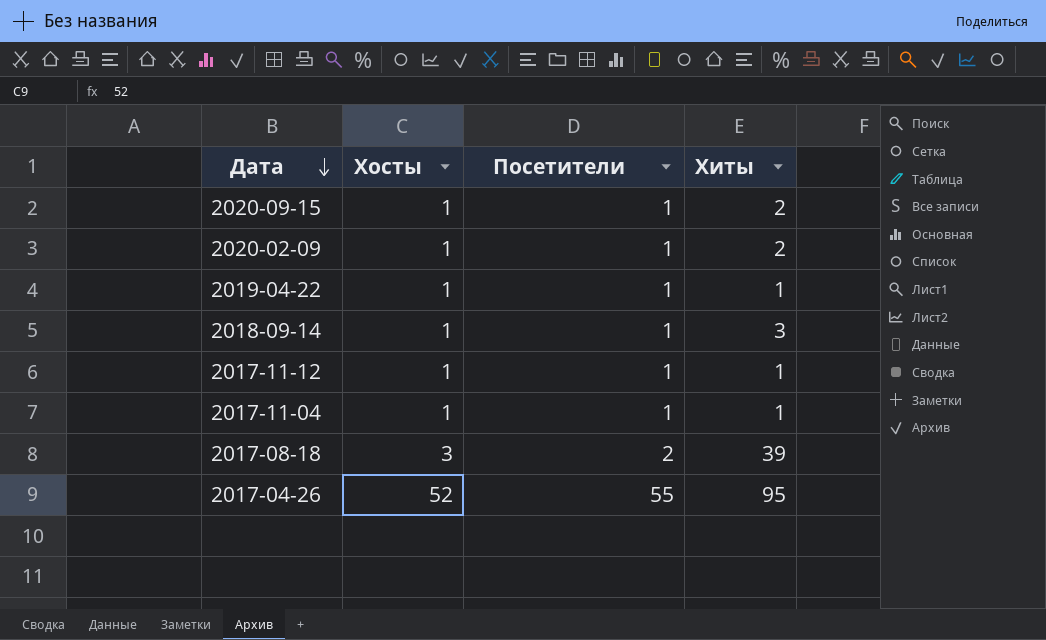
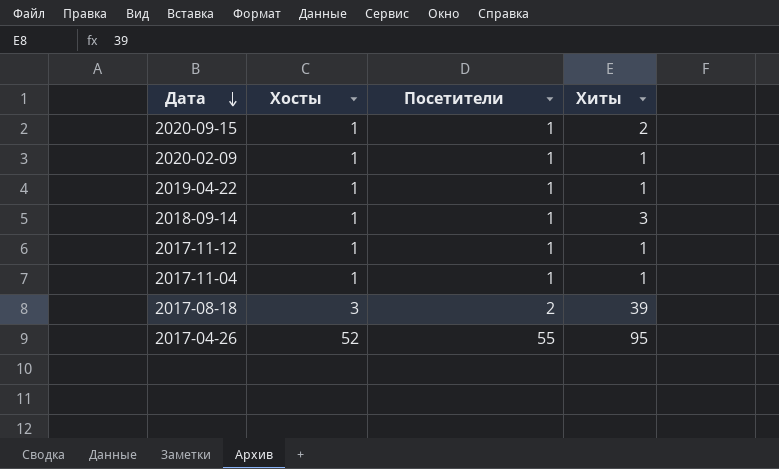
2020-02-09 | Хиты: 2 -> 1

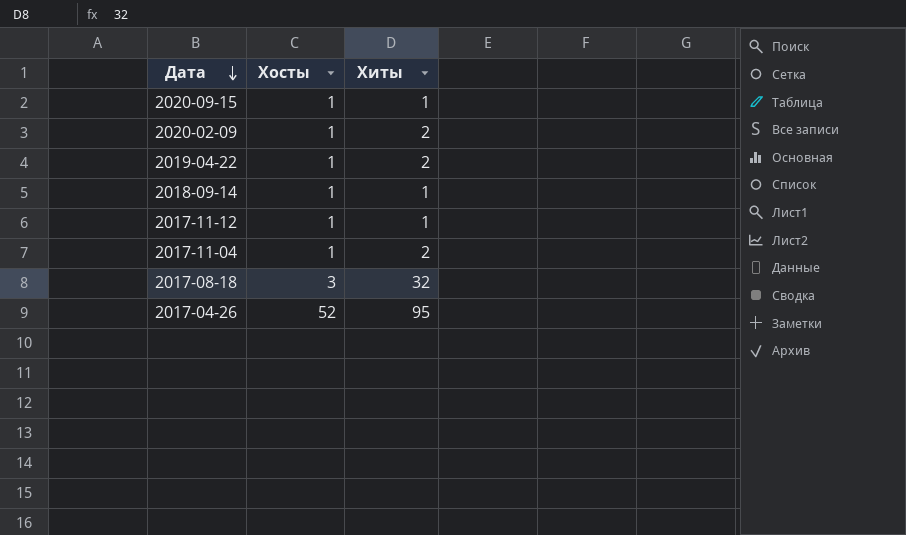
column Посетители | position: 3 -> none
2020-09-15 | Хиты: 2 -> 1
2020-02-09 | Хиты: 1 -> 2
2019-04-22 | Хиты: 1 -> 2
2018-09-14 | Хиты: 3 -> 1
2017-11-04 | Хиты: 1 -> 2
2017-08-18 | Хиты: 39 -> 32

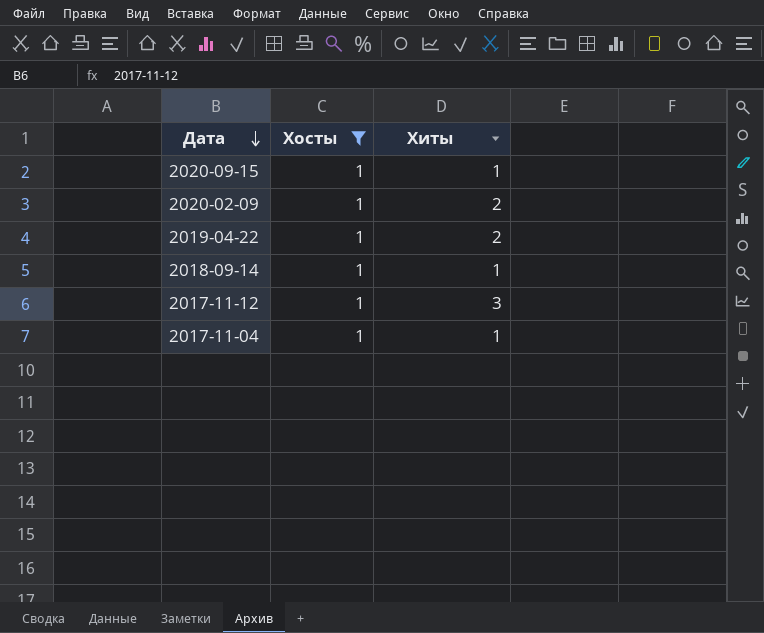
filter: none -> Хосты = 1
2017-11-12 | Хиты: 1 -> 3
2017-11-04 | Хиты: 2 -> 1

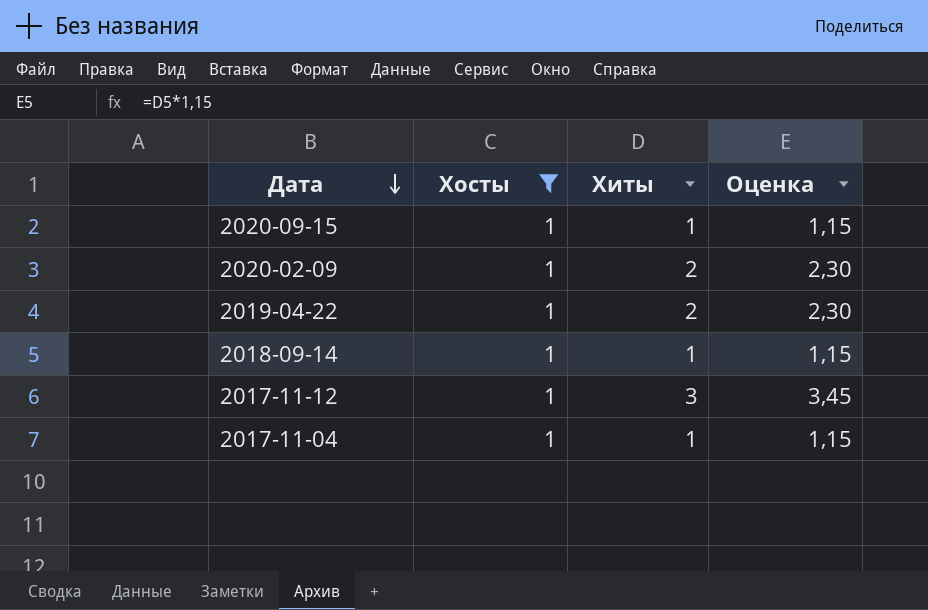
column Оценка | formula: none -> [Хиты] * 1,15

